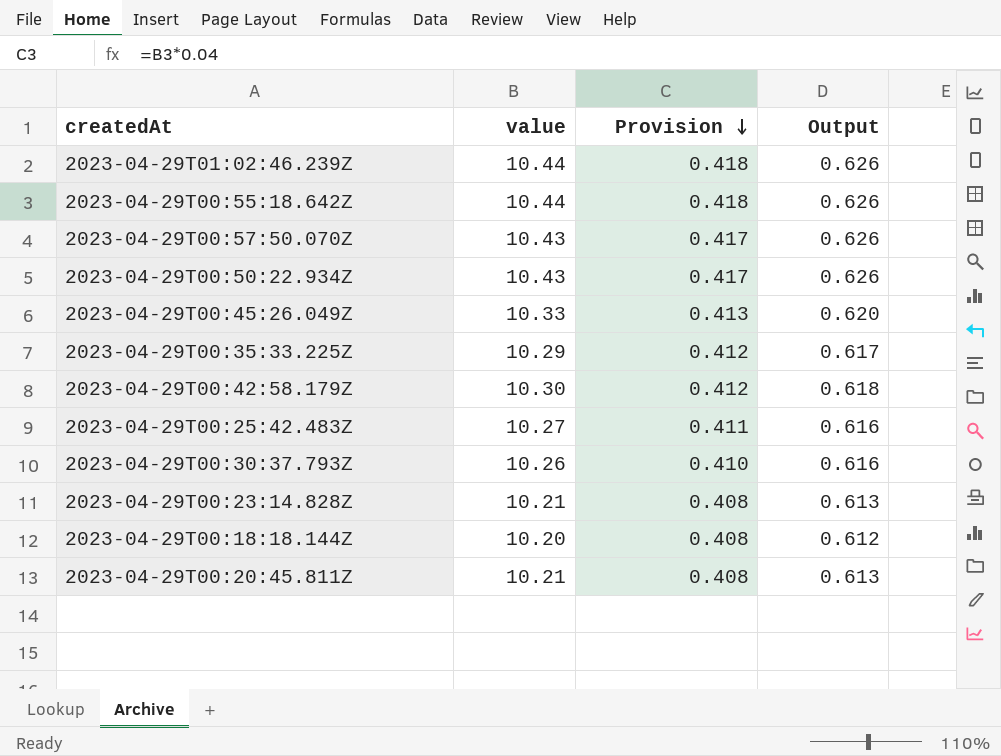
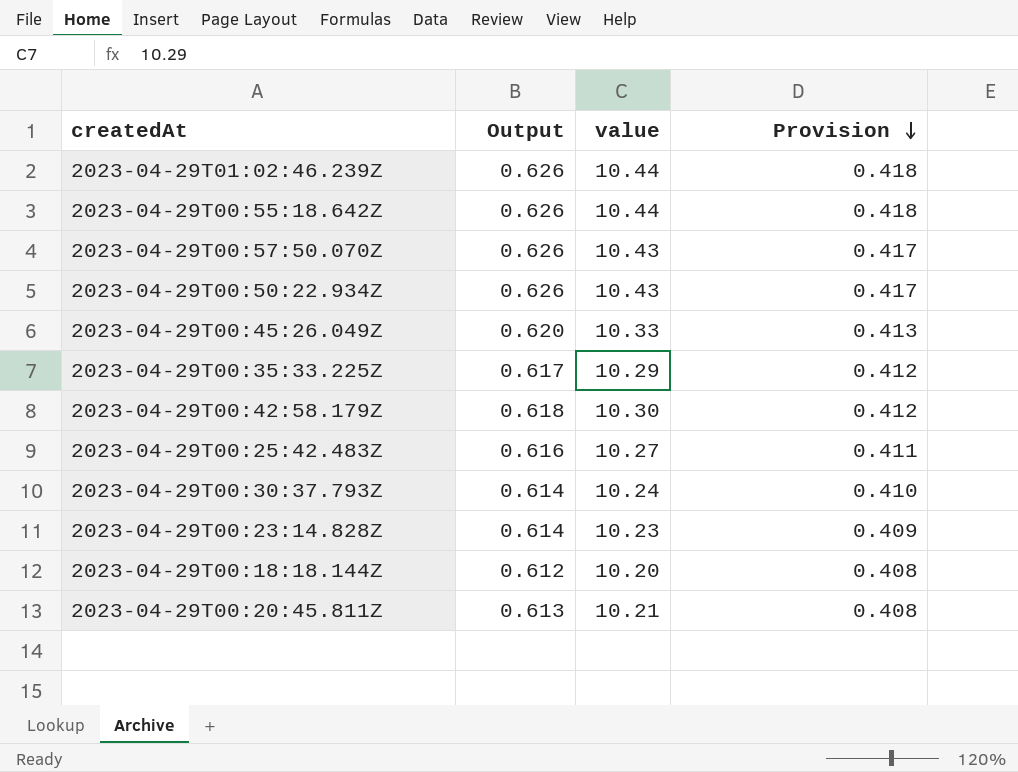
column Output | position: 4 -> 2
2023-04-29T00:30:37.793Z | Output: 0.616 -> 0.614
2023-04-29T00:30:37.793Z | value: 10.26 -> 10.24
2023-04-29T00:23:14.828Z | Output: 0.613 -> 0.614
2023-04-29T00:23:14.828Z | value: 10.21 -> 10.23
2023-04-29T00:23:14.828Z | Provision: 0.408 -> 0.409

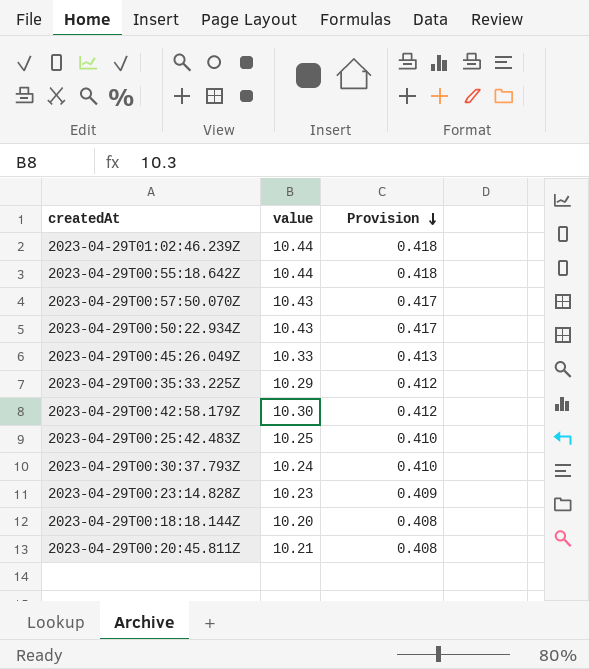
column Output | formula: [value] * 0.06 -> none
2023-04-29T00:25:42.483Z | value: 10.27 -> 10.25
2023-04-29T00:25:42.483Z | Provision: 0.411 -> 0.410

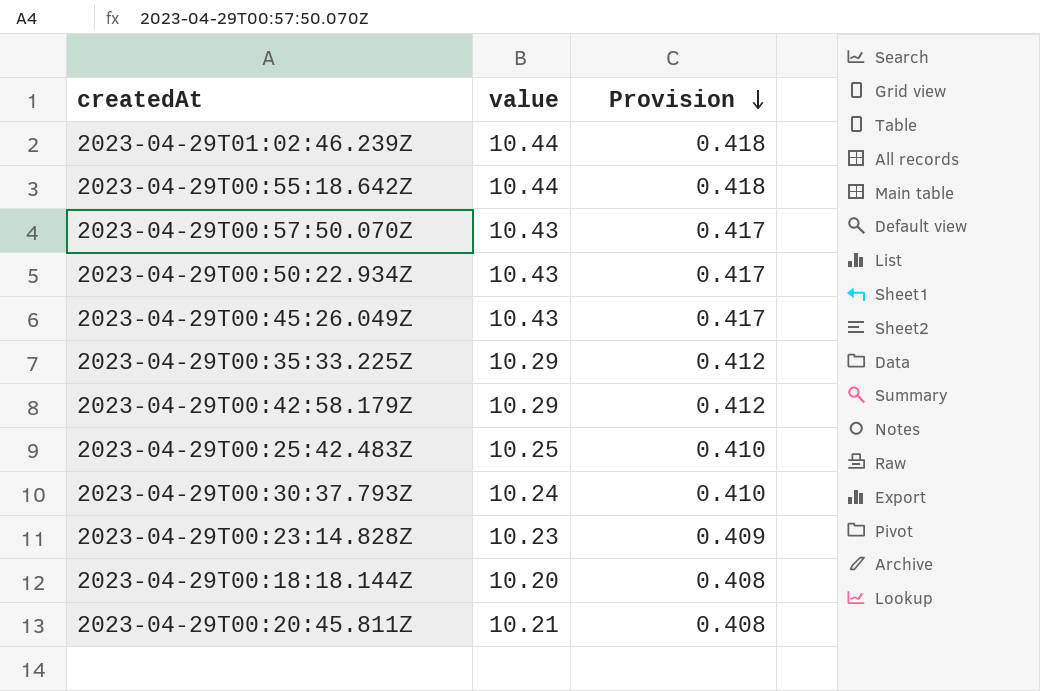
2023-04-29T00:45:26.049Z | value: 10.33 -> 10.43
2023-04-29T00:45:26.049Z | Provision: 0.413 -> 0.417
2023-04-29T00:42:58.179Z | value: 10.30 -> 10.29

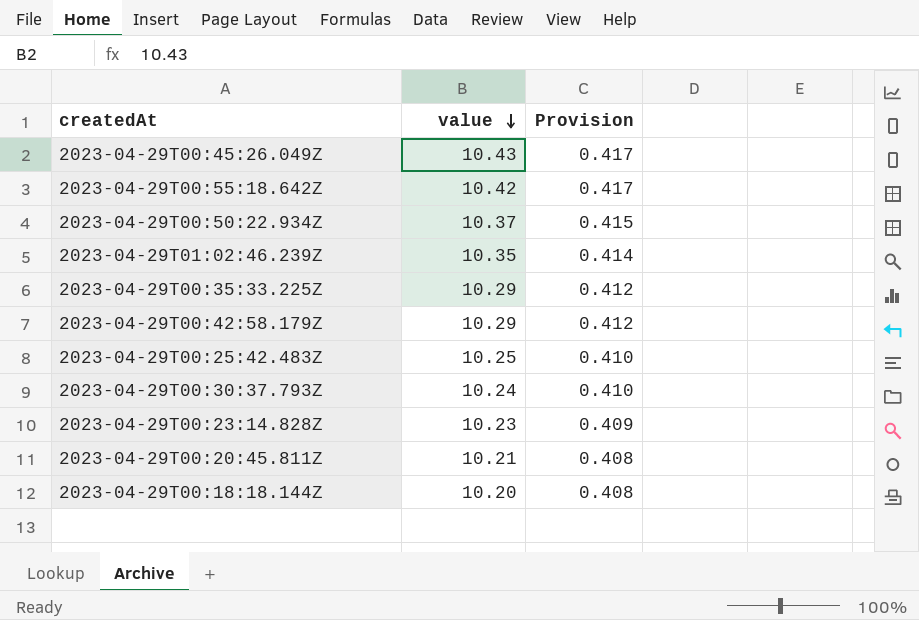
row order: Provision descending -> value descending
row 2023-04-29T00:57:50.070Z: 10.43 | 0.417 -> none
2023-04-29T00:55:18.642Z | value: 10.44 -> 10.42
2023-04-29T00:55:18.642Z | Provision: 0.418 -> 0.417
2023-04-29T00:50:22.934Z | value: 10.43 -> 10.37
2023-04-29T00:50:22.934Z | Provision: 0.417 -> 0.415
2023-04-29T01:02:46.239Z | value: 10.44 -> 10.35
2023-04-29T01:02:46.239Z | Provision: 0.418 -> 0.414

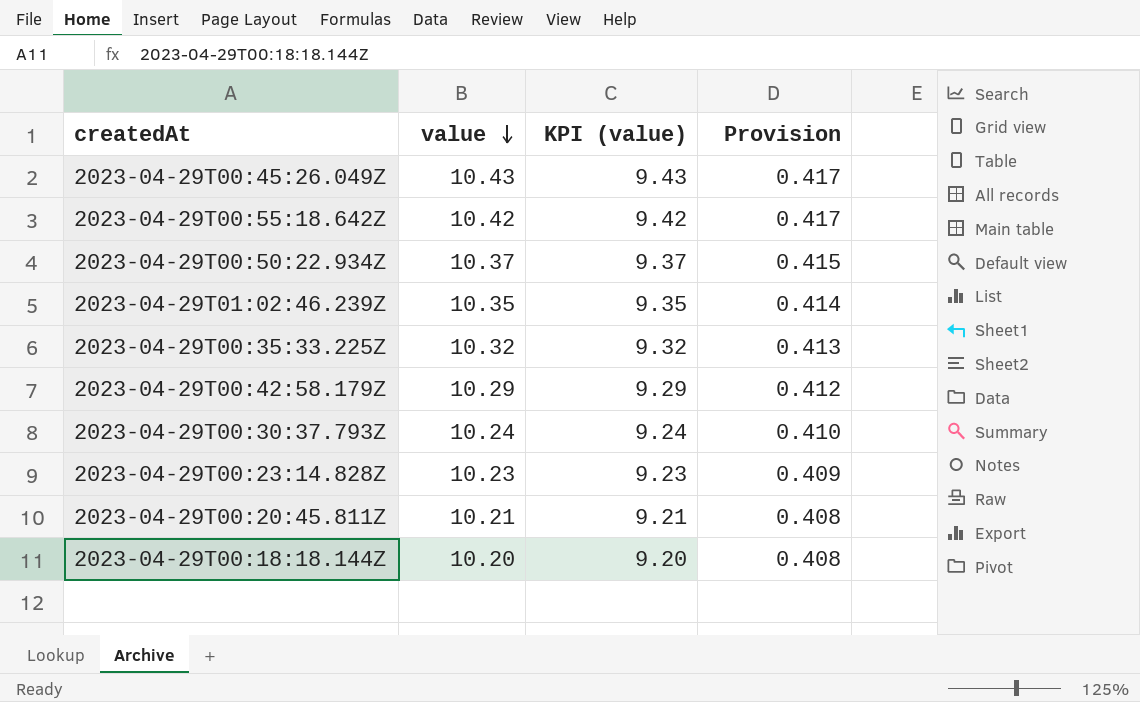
column KPI (value) | formula: none -> [value] - 1
row 2023-04-29T00:25:42.483Z: 10.25 | 0.410 -> none
2023-04-29T00:35:33.225Z | value: 10.29 -> 10.32
2023-04-29T00:35:33.225Z | Provision: 0.412 -> 0.413

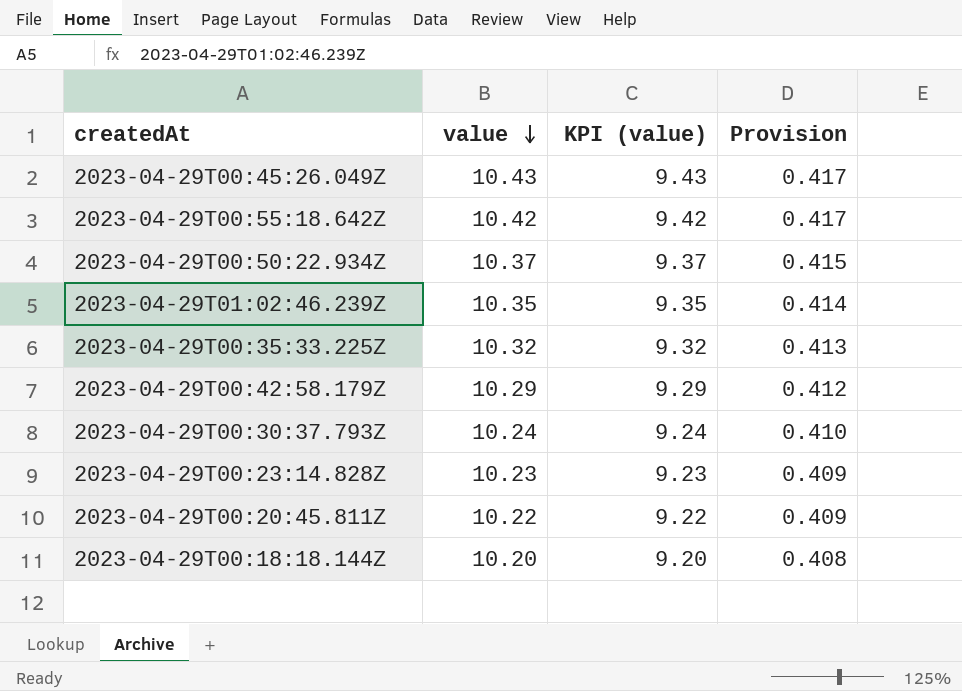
2023-04-29T00:20:45.811Z | value: 10.21 -> 10.22
2023-04-29T00:20:45.811Z | KPI (value): 9.21 -> 9.22
2023-04-29T00:20:45.811Z | Provision: 0.408 -> 0.409

